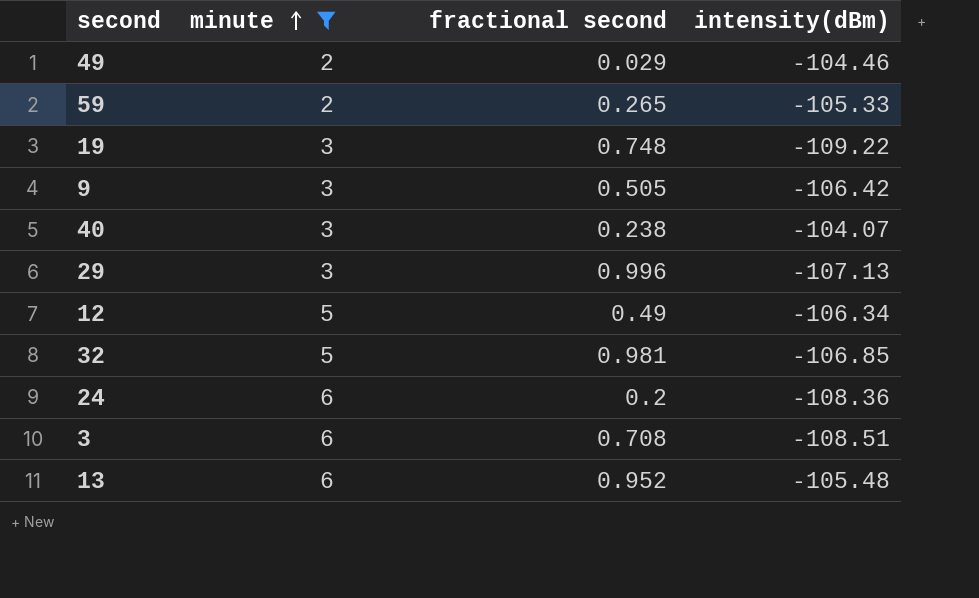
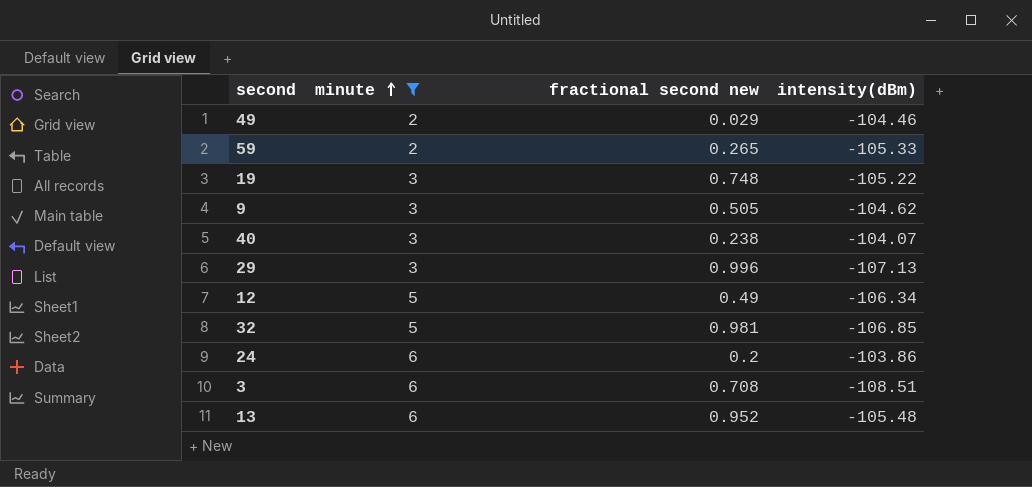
column name: fractional second -> fractional second new
19 | intensity(dBm): -109.22 -> -105.22
9 | intensity(dBm): -106.42 -> -104.62
24 | intensity(dBm): -108.36 -> -103.86

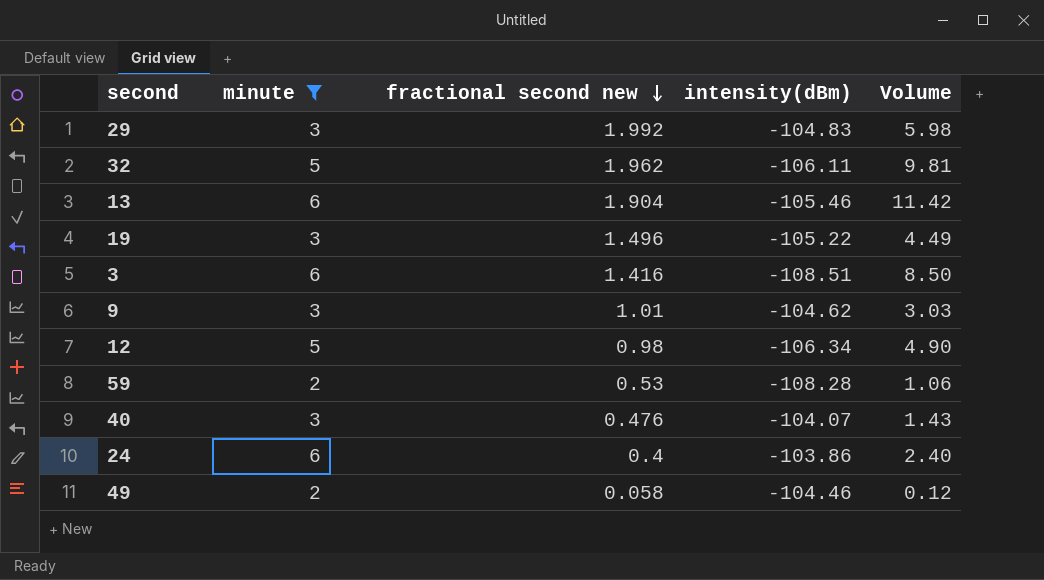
row order: minute ascending -> fractional second new descending
column Volume | formula: none -> [minute] * [fractional second new]
29 | fractional second new: 0.996 -> 1.992
29 | intensity(dBm): -107.13 -> -104.83
32 | fractional second new: 0.981 -> 1.962
32 | intensity(dBm): -106.85 -> -106.11
13 | fractional second new: 0.952 -> 1.904
13 | intensity(dBm): -105.48 -> -105.46
19 | fractional second new: 0.748 -> 1.496
3 | fractional second new: 0.708 -> 1.416
9 | fractional second new: 0.505 -> 1.01
12 | fractional second new: 0.49 -> 0.98
59 | fractional second new: 0.265 -> 0.53
59 | intensity(dBm): -105.33 -> -108.28
40 | fractional second new: 0.238 -> 0.476
24 | fractional second new: 0.2 -> 0.4
49 | fractional second new: 0.029 -> 0.058

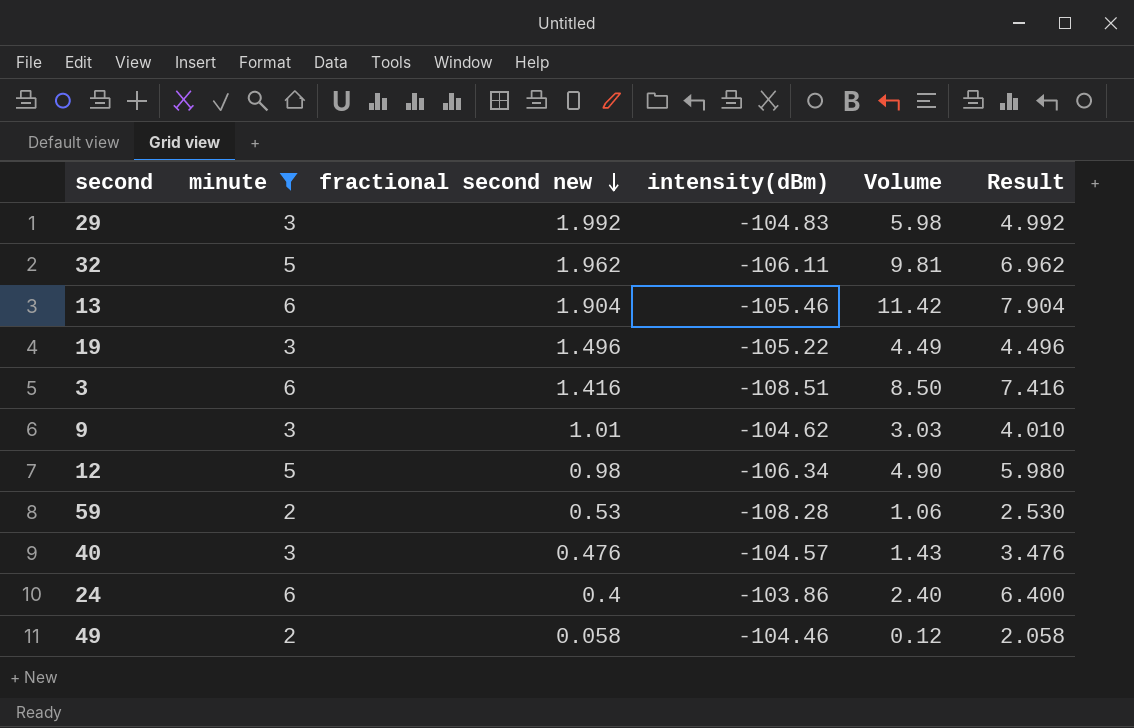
column Result | formula: none -> [minute] + [fractional second new]
40 | intensity(dBm): -104.07 -> -104.57

